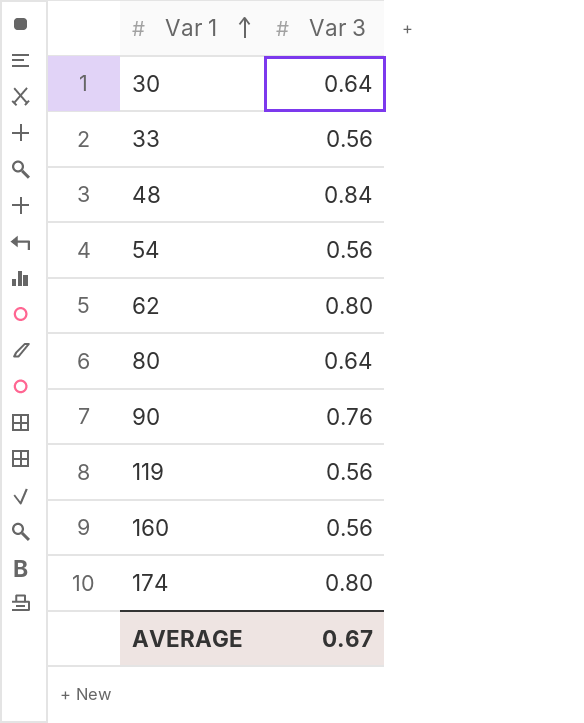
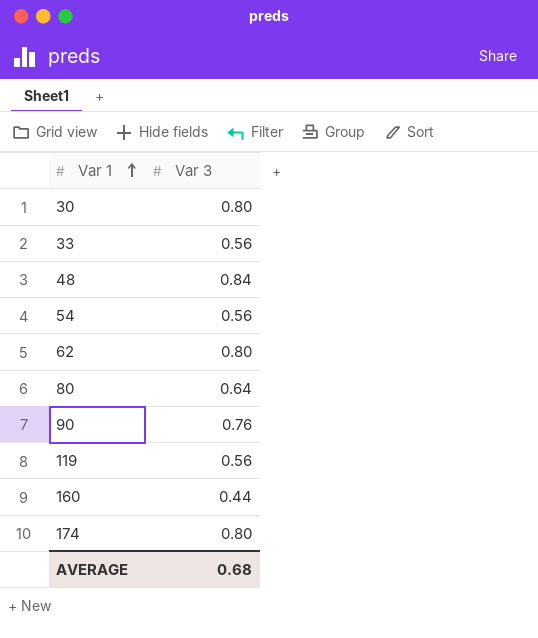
30 | Var 3: 0.64 -> 0.80
160 | Var 3: 0.56 -> 0.44
AVERAGE | Var 3: 0.67 -> 0.68

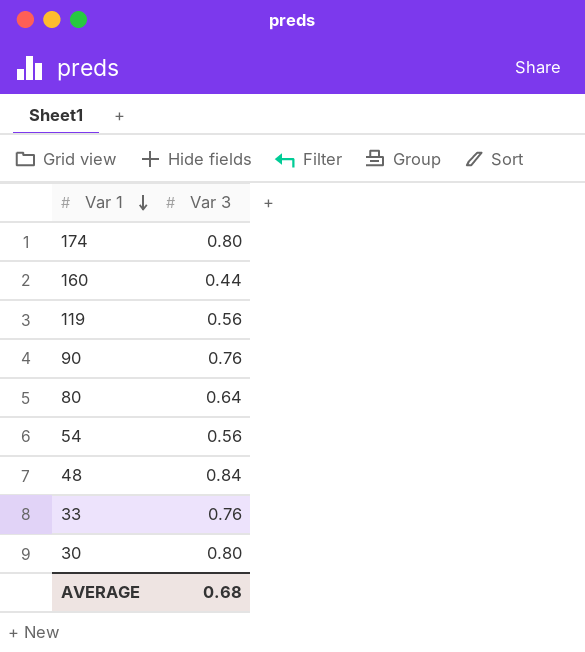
row order: Var 1 ascending -> Var 1 descending
row 62: 0.80 -> none
33 | Var 3: 0.56 -> 0.76

